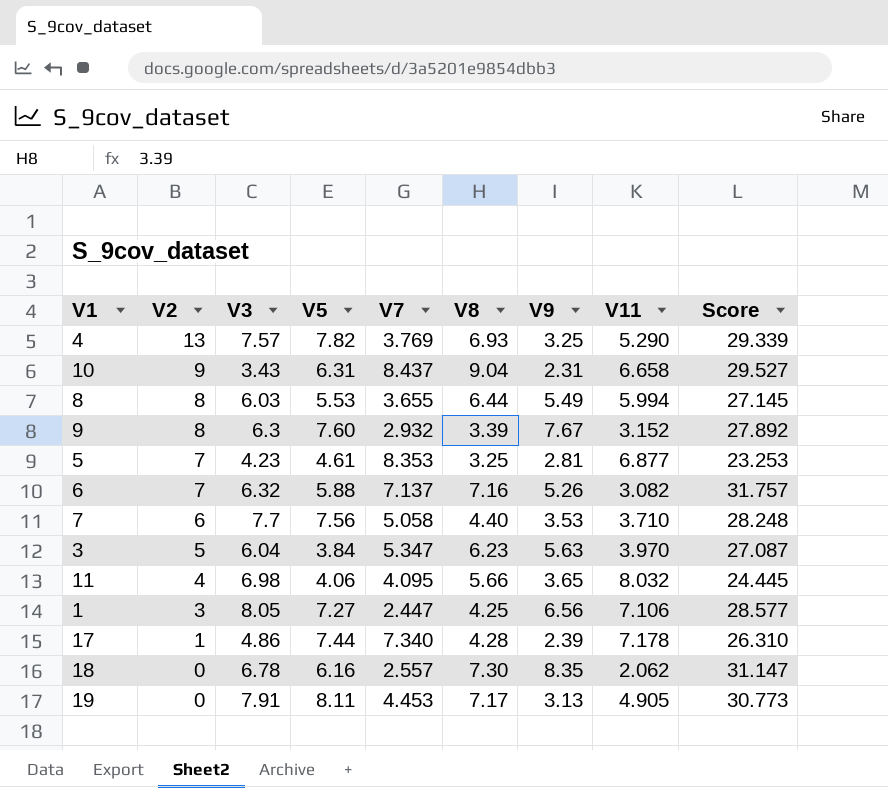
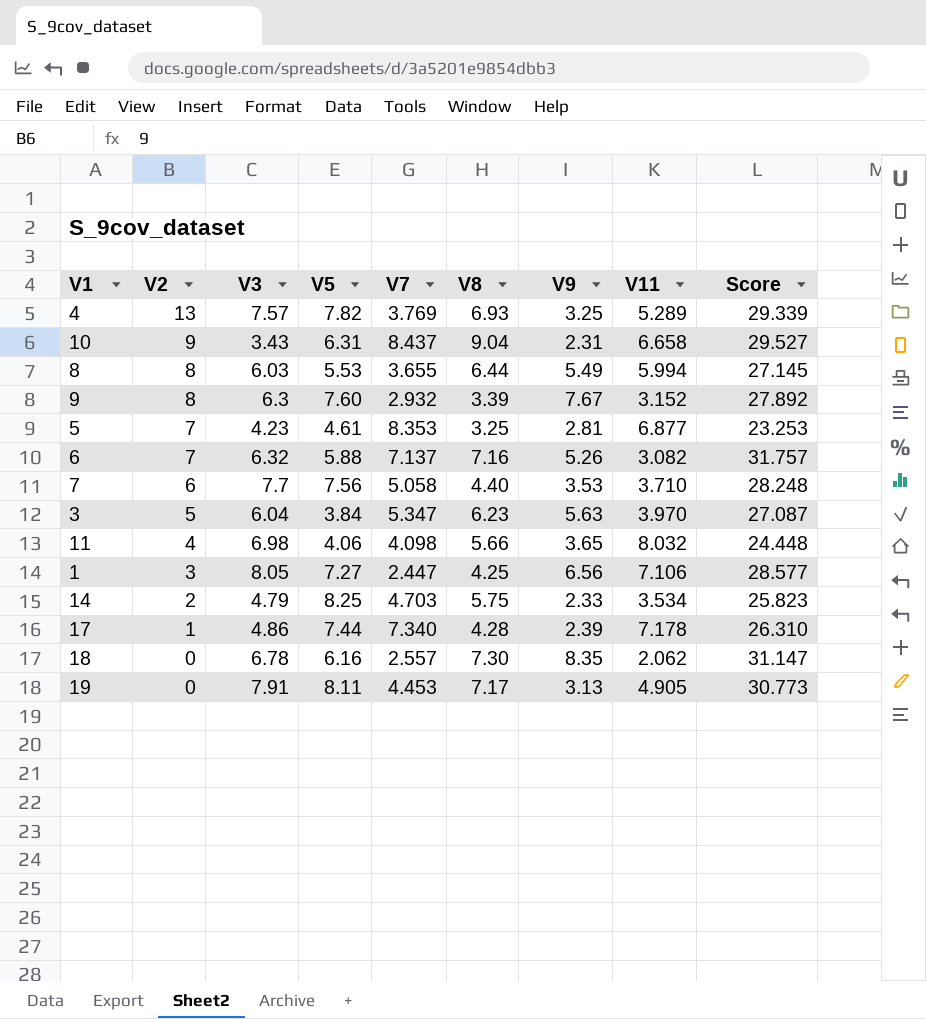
4 | V11: 5.290 -> 5.289
11 | V7: 4.095 -> 4.098
11 | Score: 24.445 -> 24.448
row 14: none -> 2 | 4.79 | 8.25 | 4.703 | 5.75 | 2.33 | 3.534 | 25.823

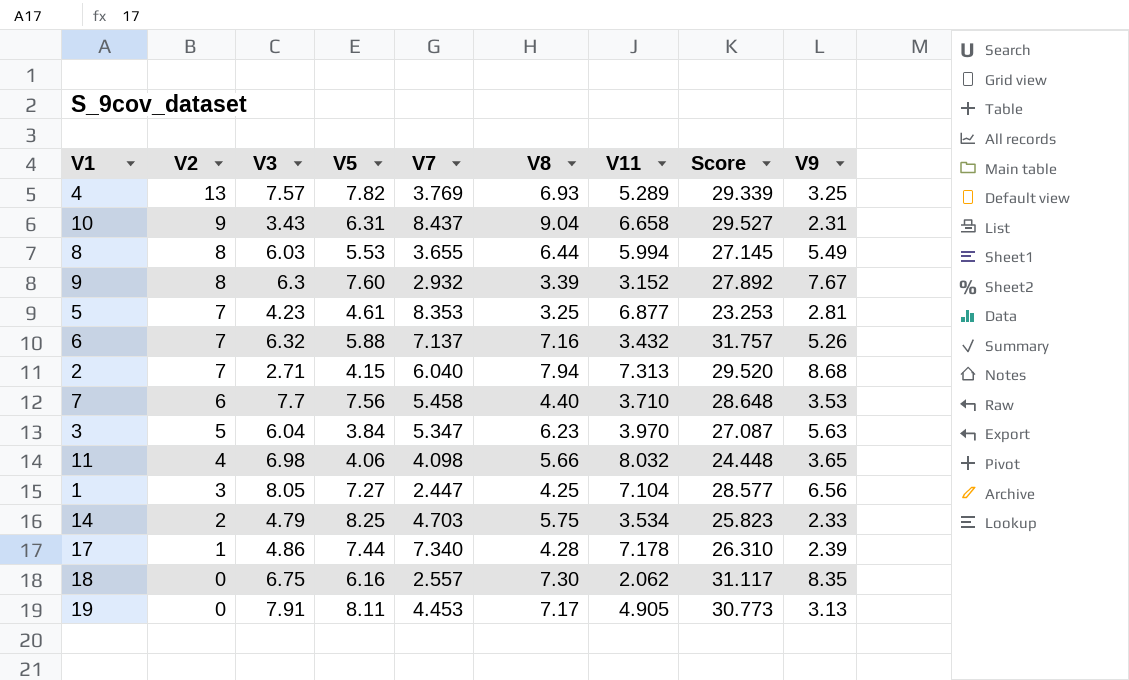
column V9 | position: 7 -> 9
6 | V11: 3.082 -> 3.432
row 2: none -> 7 | 2.71 | 4.15 | 6.040 | 7.94 | 7.313 | 29.520 | 8.68
7 | V7: 5.058 -> 5.458
7 | Score: 28.248 -> 28.648
1 | V11: 7.106 -> 7.104
18 | V3: 6.78 -> 6.75
18 | Score: 31.147 -> 31.117

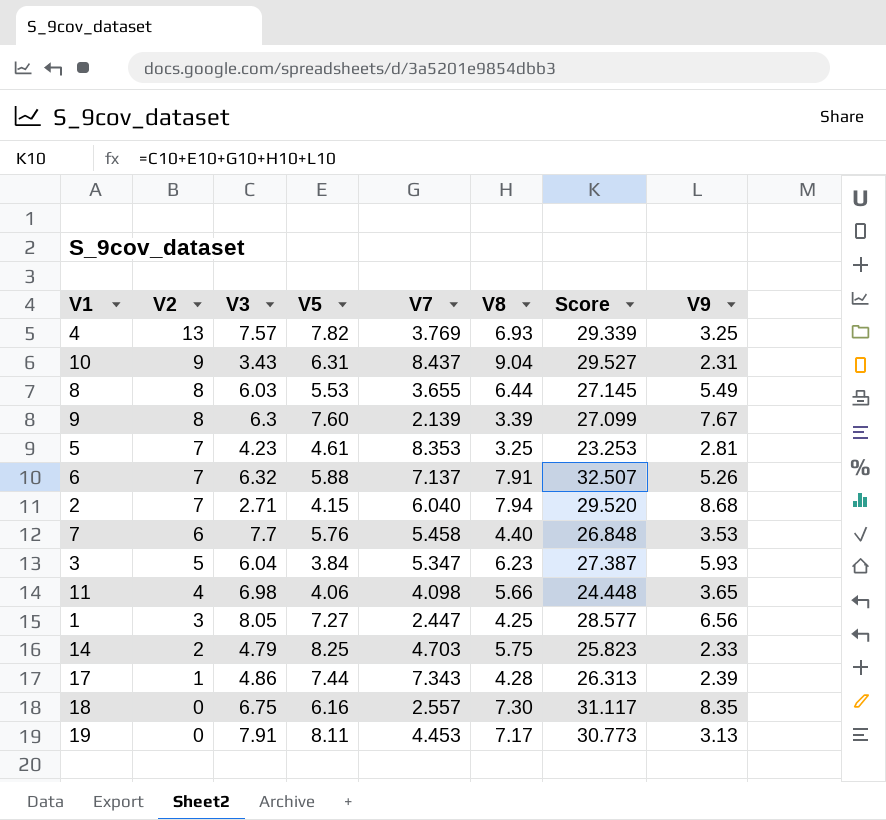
column V11 | position: 7 -> none
9 | V7: 2.932 -> 2.139
9 | Score: 27.892 -> 27.099
6 | V8: 7.16 -> 7.91
6 | Score: 31.757 -> 32.507
7 | V5: 7.56 -> 5.76
7 | Score: 28.648 -> 26.848
3 | Score: 27.087 -> 27.387
3 | V9: 5.63 -> 5.93
17 | V7: 7.340 -> 7.343
17 | Score: 26.310 -> 26.313

